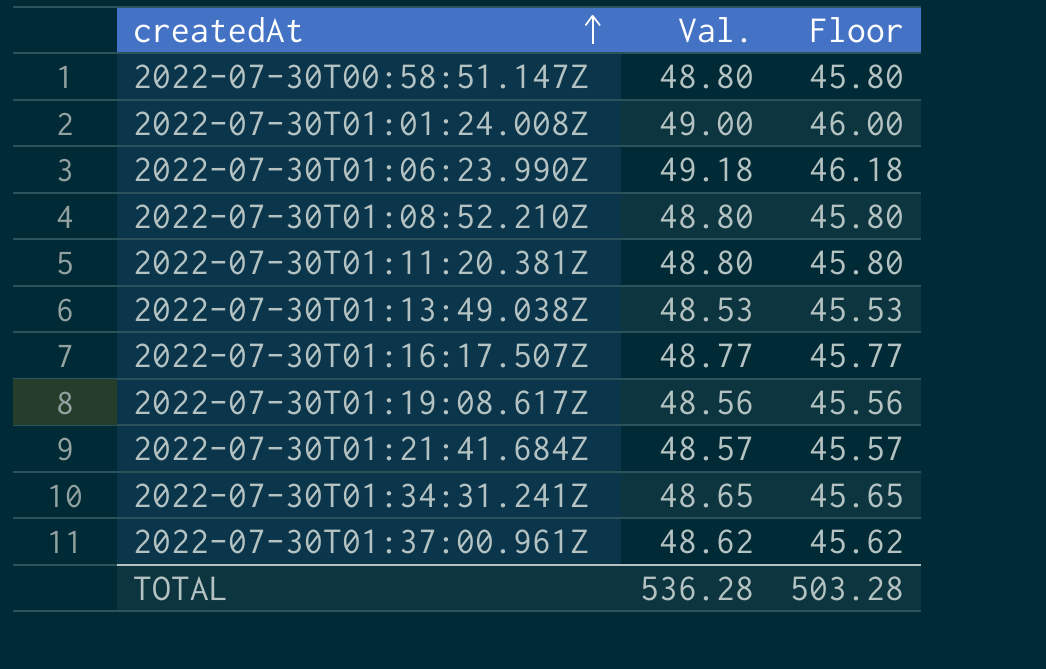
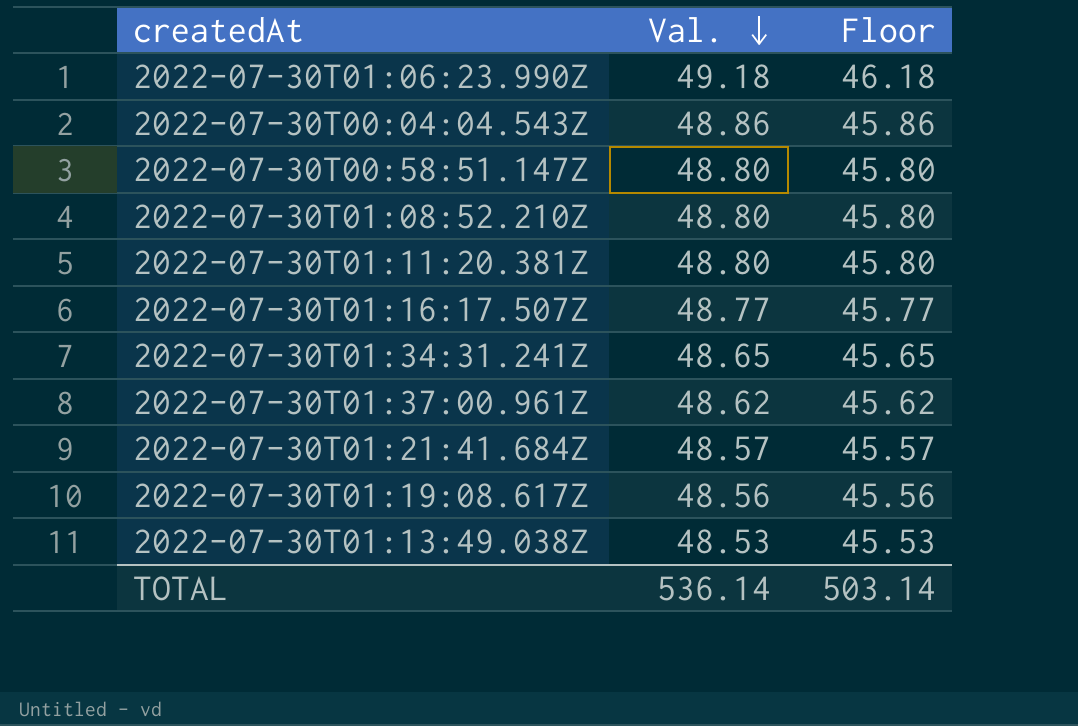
row order: createdAt ascending -> Val. descending
row 2022-07-30T01:01:24.008Z: 49.00 | 46.00 -> none
row 2022-07-30T00:04:04.543Z: none -> 48.86 | 45.86
TOTAL | Val.: 536.28 -> 536.14
TOTAL | Floor: 503.28 -> 503.14

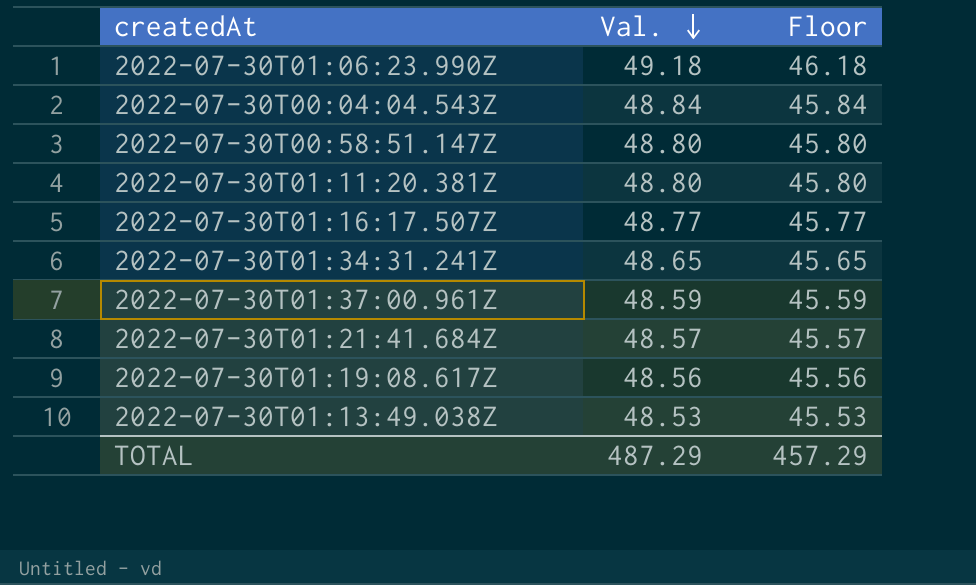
row 2022-07-30T01:08:52.210Z: 48.80 | 45.80 -> none
2022-07-30T00:04:04.543Z | Val.: 48.86 -> 48.84
2022-07-30T00:04:04.543Z | Floor: 45.86 -> 45.84
2022-07-30T01:37:00.961Z | Val.: 48.62 -> 48.59
2022-07-30T01:37:00.961Z | Floor: 45.62 -> 45.59
TOTAL | Val.: 536.14 -> 487.29
TOTAL | Floor: 503.14 -> 457.29

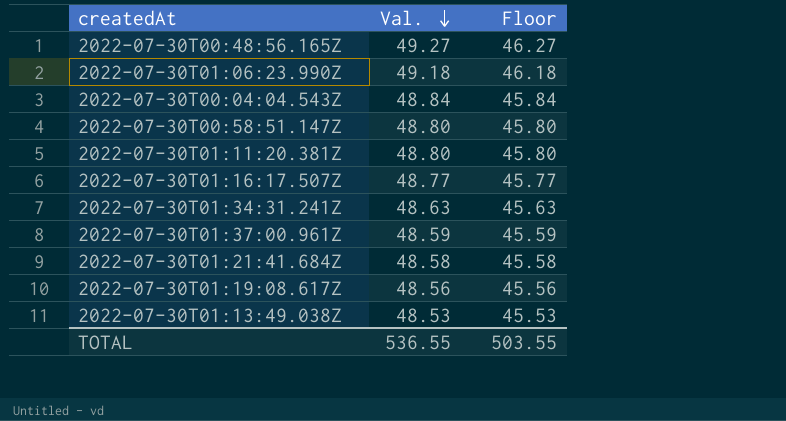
row 2022-07-30T00:48:56.165Z: none -> 49.27 | 46.27
2022-07-30T01:34:31.241Z | Val.: 48.65 -> 48.63
2022-07-30T01:34:31.241Z | Floor: 45.65 -> 45.63
2022-07-30T01:21:41.684Z | Val.: 48.57 -> 48.58
2022-07-30T01:21:41.684Z | Floor: 45.57 -> 45.58
TOTAL | Val.: 487.29 -> 536.55
TOTAL | Floor: 457.29 -> 503.55

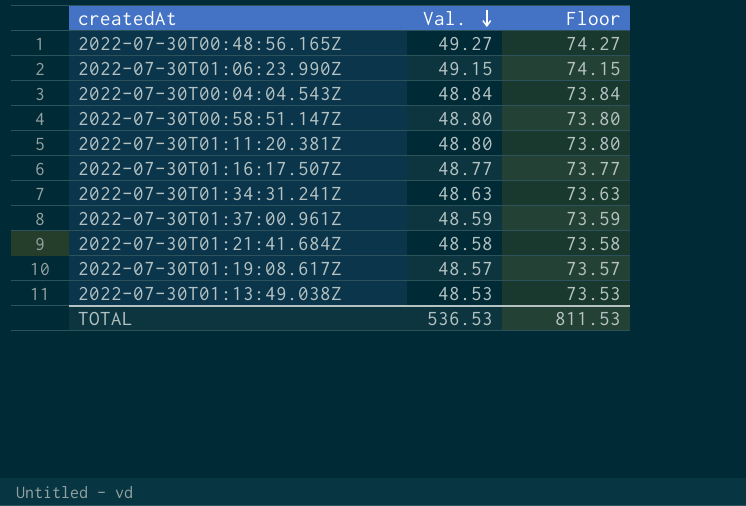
column Floor | formula: [Val.] - 3 -> [Val.] + 25
2022-07-30T01:06:23.990Z | Val.: 49.18 -> 49.15
2022-07-30T01:19:08.617Z | Val.: 48.56 -> 48.57
TOTAL | Val.: 536.55 -> 536.53
TOTAL | Floor: 503.55 -> 811.53

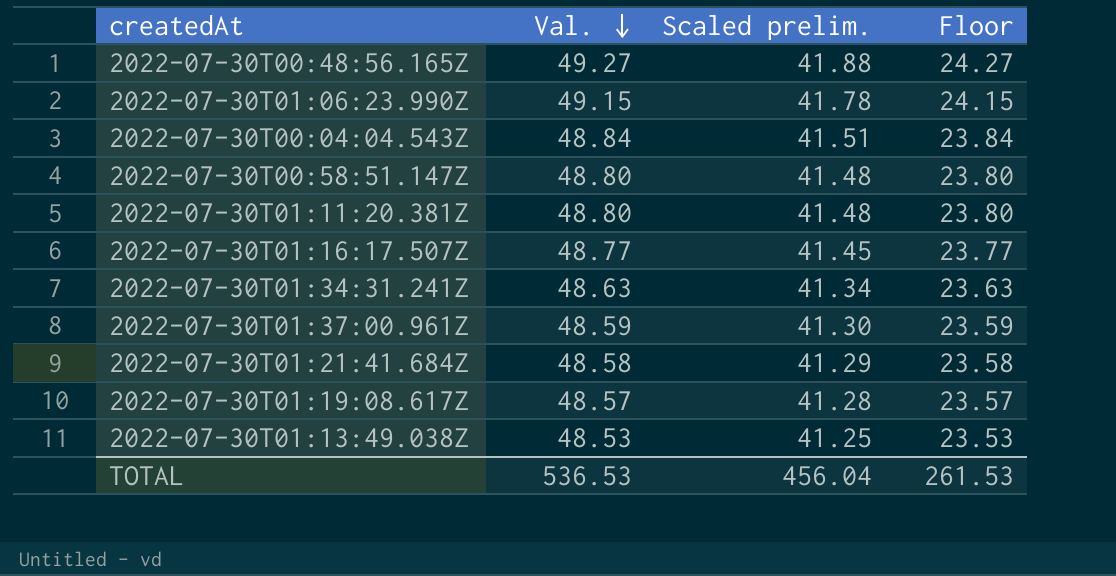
column Scaled prelim. | formula: none -> [Val.] * 0.85
column Floor | formula: [Val.] + 25 -> [Val.] - 25
TOTAL | Floor: 811.53 -> 261.53

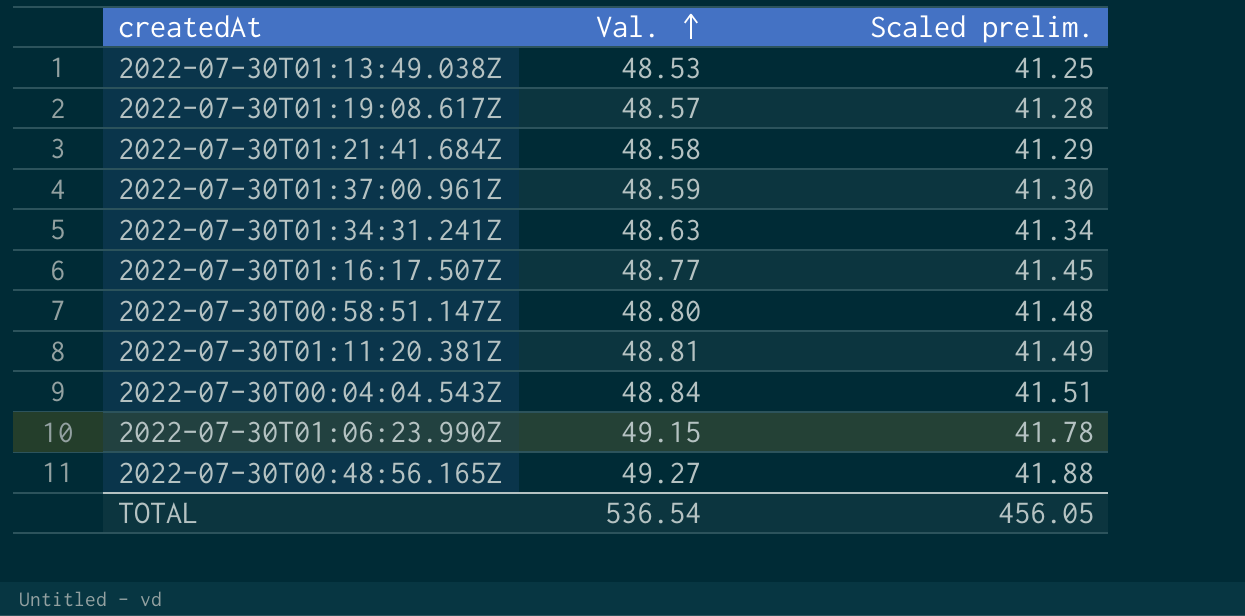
row order: Val. descending -> Val. ascending
column Floor | formula: [Val.] - 25 -> none
2022-07-30T01:11:20.381Z | Val.: 48.80 -> 48.81
2022-07-30T01:11:20.381Z | Scaled prelim.: 41.48 -> 41.49
TOTAL | Val.: 536.53 -> 536.54
TOTAL | Scaled prelim.: 456.04 -> 456.05

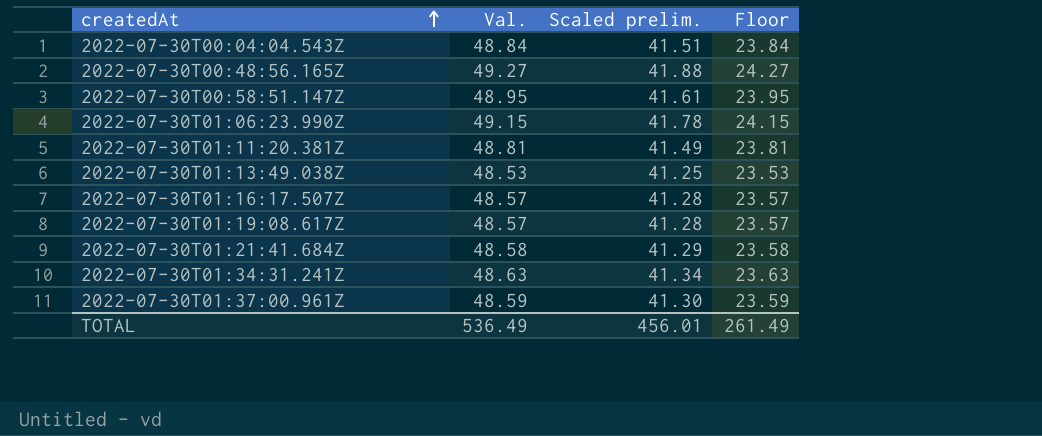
row order: Val. ascending -> createdAt ascending
column Floor | formula: none -> [Val.] - 25
2022-07-30T00:58:51.147Z | Val.: 48.80 -> 48.95
2022-07-30T00:58:51.147Z | Scaled prelim.: 41.48 -> 41.61
2022-07-30T01:16:17.507Z | Val.: 48.77 -> 48.57
2022-07-30T01:16:17.507Z | Scaled prelim.: 41.45 -> 41.28
TOTAL | Val.: 536.54 -> 536.49
TOTAL | Scaled prelim.: 456.05 -> 456.01

